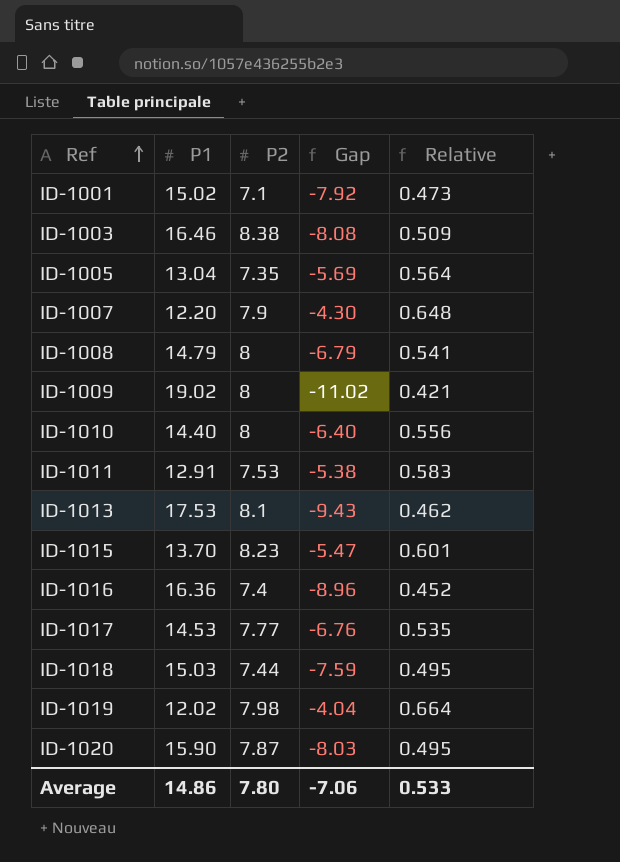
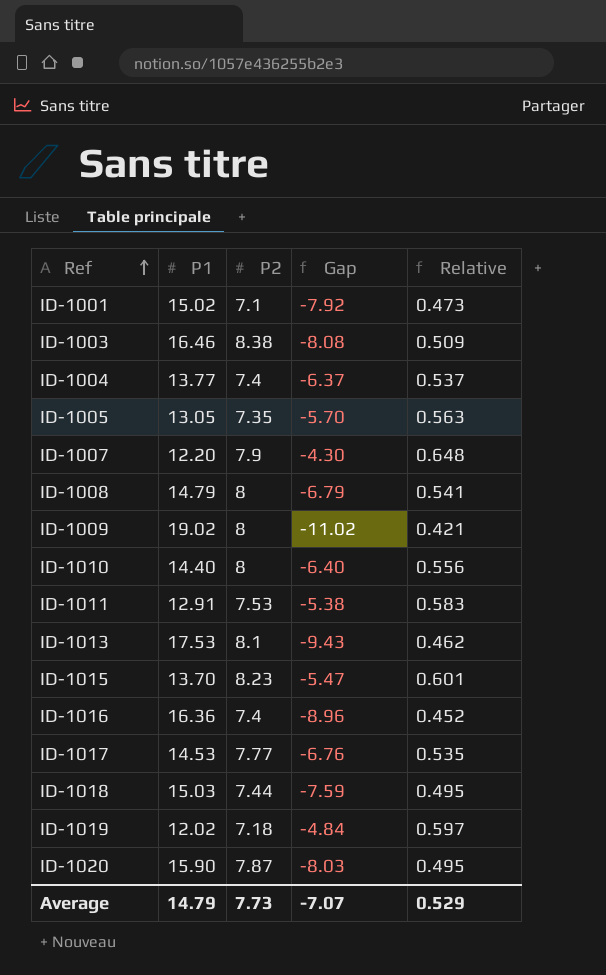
row ID-1004: none -> 13.77 | 7.4 | -6.37 | 0.537
ID-1005 | P1: 13.04 -> 13.05
ID-1005 | Gap: -5.69 -> -5.70
ID-1005 | Relative: 0.564 -> 0.563
ID-1019 | P2: 7.98 -> 7.18
ID-1019 | Gap: -4.04 -> -4.84
ID-1019 | Relative: 0.664 -> 0.597
Average | P1: 14.86 -> 14.79
Average | P2: 7.80 -> 7.73
Average | Gap: -7.06 -> -7.07
Average | Relative: 0.533 -> 0.529

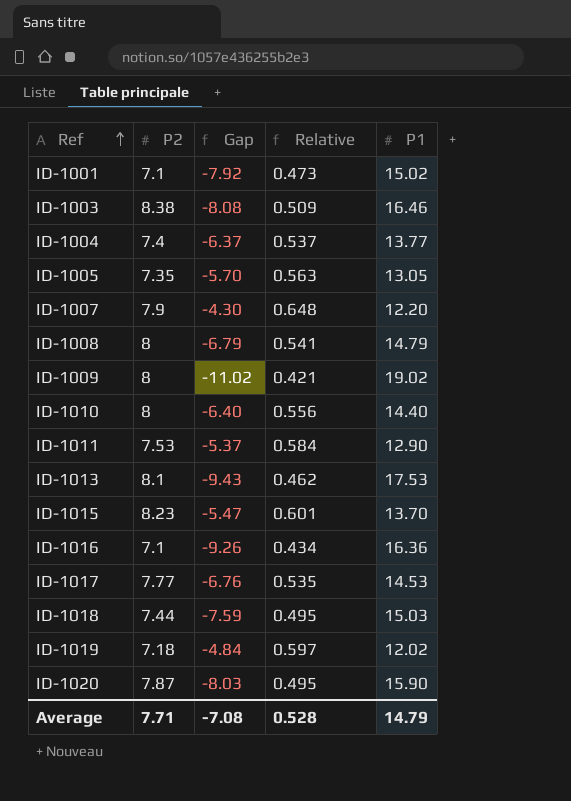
column P1 | position: 2 -> 5
ID-1011 | Gap: -5.38 -> -5.37
ID-1011 | Relative: 0.583 -> 0.584
ID-1011 | P1: 12.91 -> 12.90
ID-1016 | P2: 7.4 -> 7.1
ID-1016 | Gap: -8.96 -> -9.26
ID-1016 | Relative: 0.452 -> 0.434
Average | P2: 7.73 -> 7.71
Average | Gap: -7.07 -> -7.08
Average | Relative: 0.529 -> 0.528

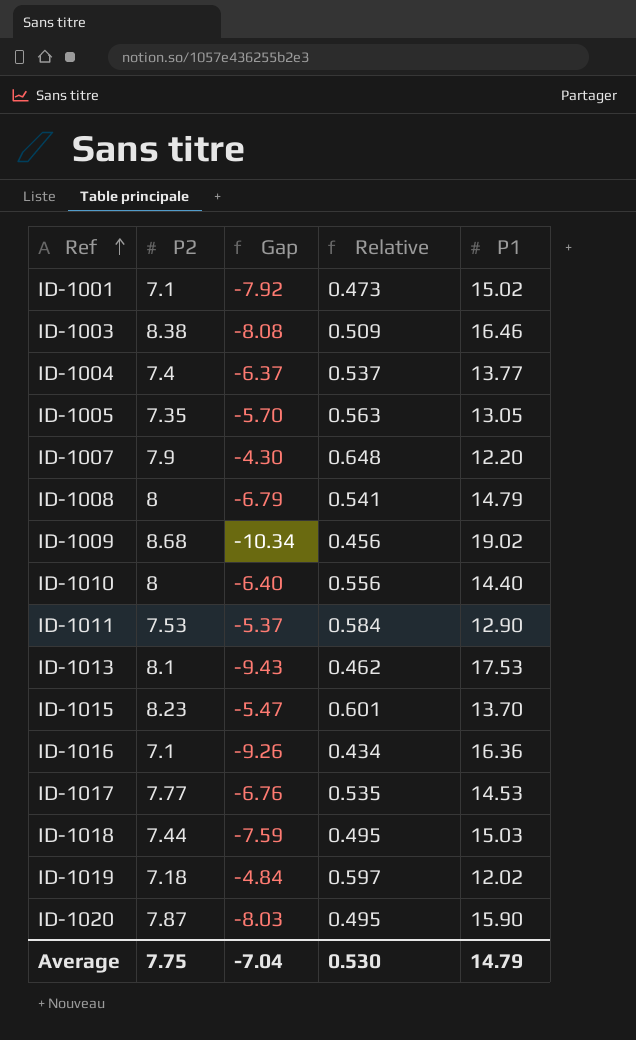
ID-1009 | P2: 8 -> 8.68
ID-1009 | Gap: -11.02 -> -10.34
ID-1009 | Relative: 0.421 -> 0.456
Average | P2: 7.71 -> 7.75
Average | Gap: -7.08 -> -7.04
Average | Relative: 0.528 -> 0.530

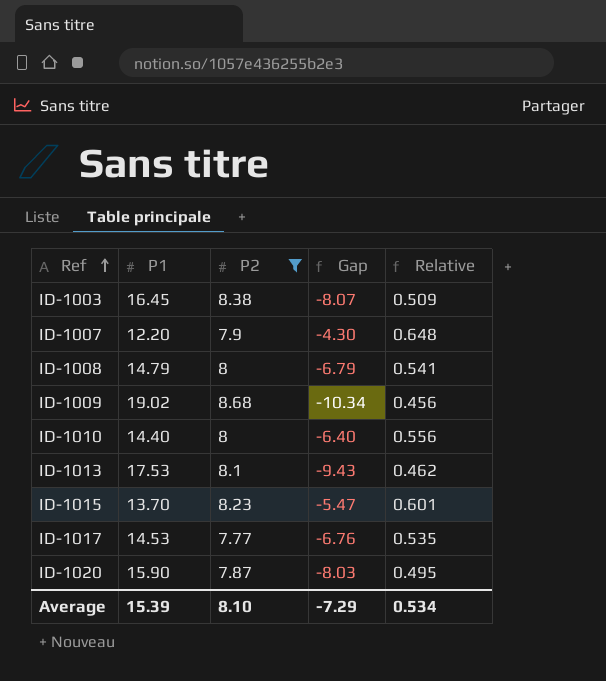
filter: none -> P2 >= 7.77
column P1 | position: 5 -> 2
ID-1003 | P1: 16.46 -> 16.45
ID-1003 | Gap: -8.08 -> -8.07
Average | P1: 14.79 -> 15.39
Average | P2: 7.75 -> 8.10
Average | Gap: -7.04 -> -7.29
Average | Relative: 0.530 -> 0.534

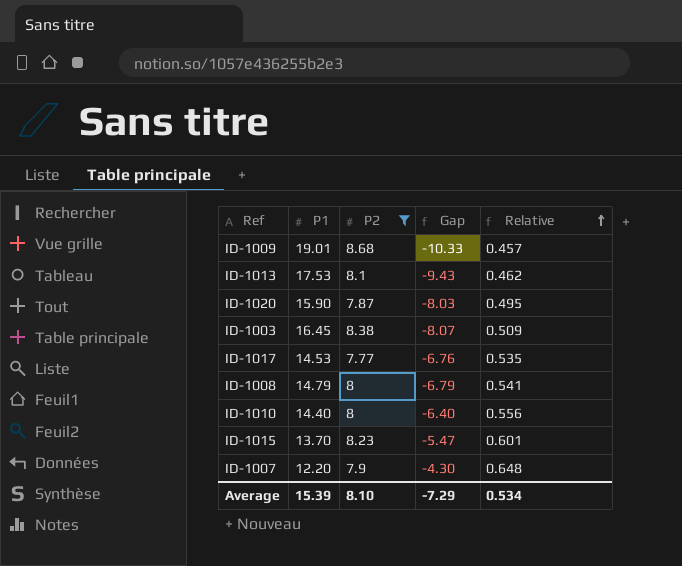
row order: Ref ascending -> Relative ascending
ID-1009 | P1: 19.02 -> 19.01
ID-1009 | Gap: -10.34 -> -10.33
ID-1009 | Relative: 0.456 -> 0.457

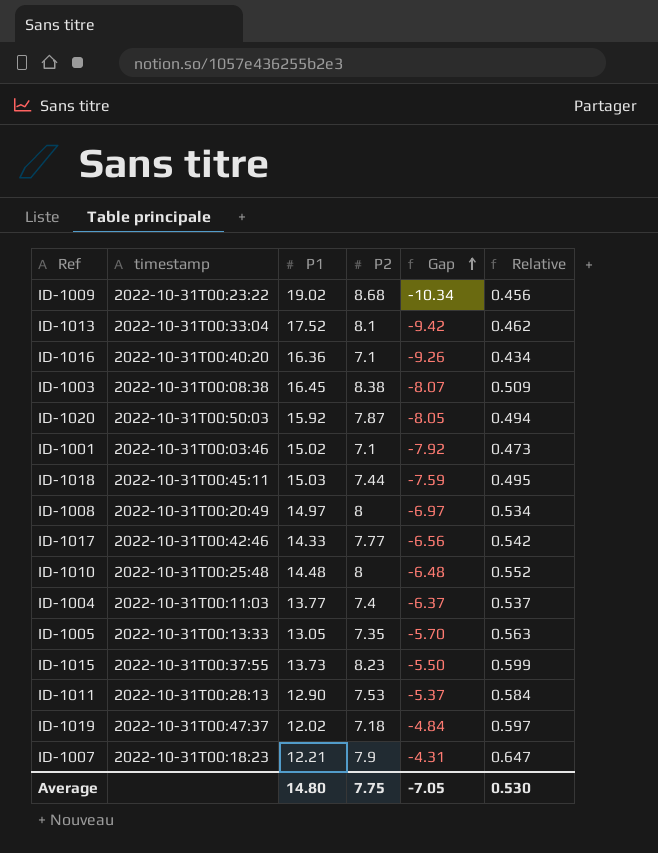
filter: P2 >= 7.77 -> none
row order: Relative ascending -> Gap ascending
column timestamp | position: none -> 2
ID-1009 | P1: 19.01 -> 19.02
ID-1009 | Gap: -10.33 -> -10.34
ID-1009 | Relative: 0.457 -> 0.456
ID-1013 | P1: 17.53 -> 17.52
ID-1013 | Gap: -9.43 -> -9.42
ID-1020 | P1: 15.90 -> 15.92
ID-1020 | Gap: -8.03 -> -8.05
ID-1020 | Relative: 0.495 -> 0.494
ID-1008 | P1: 14.79 -> 14.97
ID-1008 | Gap: -6.79 -> -6.97
ID-1008 | Relative: 0.541 -> 0.534
ID-1017 | P1: 14.53 -> 14.33
ID-1017 | Gap: -6.76 -> -6.56
ID-1017 | Relative: 0.535 -> 0.542
ID-1010 | P1: 14.40 -> 14.48
ID-1010 | Gap: -6.40 -> -6.48
ID-1010 | Relative: 0.556 -> 0.552
ID-1015 | P1: 13.70 -> 13.73
ID-1015 | Gap: -5.47 -> -5.50
ID-1015 | Relative: 0.601 -> 0.599
ID-1007 | P1: 12.20 -> 12.21
ID-1007 | Gap: -4.30 -> -4.31
ID-1007 | Relative: 0.648 -> 0.647
Average | P1: 15.39 -> 14.80
Average | P2: 8.10 -> 7.75
Average | Gap: -7.29 -> -7.05
Average | Relative: 0.534 -> 0.530

